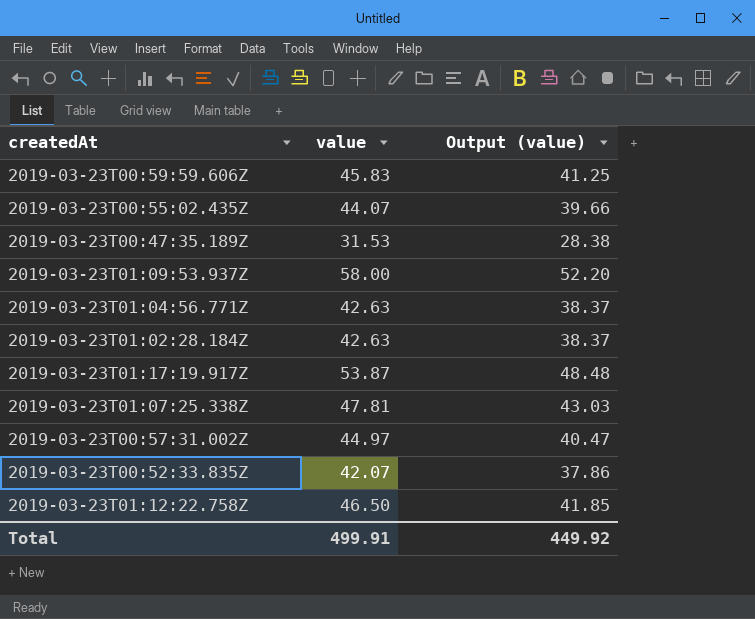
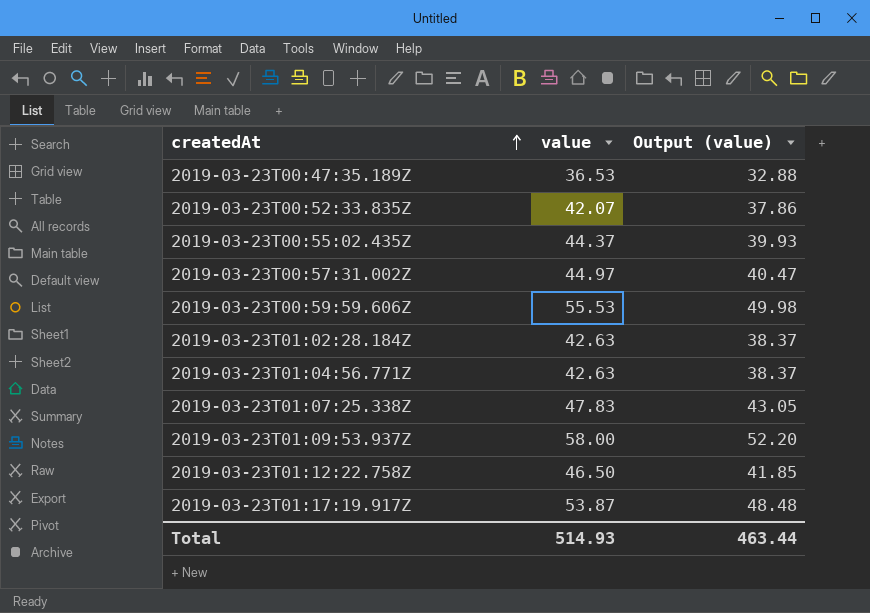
row order: none -> createdAt ascending
2019-03-23T00:47:35.189Z | value: 31.53 -> 36.53
2019-03-23T00:47:35.189Z | Output (value): 28.38 -> 32.88
2019-03-23T00:55:02.435Z | value: 44.07 -> 44.37
2019-03-23T00:55:02.435Z | Output (value): 39.66 -> 39.93
2019-03-23T00:59:59.606Z | value: 45.83 -> 55.53
2019-03-23T00:59:59.606Z | Output (value): 41.25 -> 49.98
2019-03-23T01:07:25.338Z | value: 47.81 -> 47.83
2019-03-23T01:07:25.338Z | Output (value): 43.03 -> 43.05
Total | value: 499.91 -> 514.93
Total | Output (value): 449.92 -> 463.44

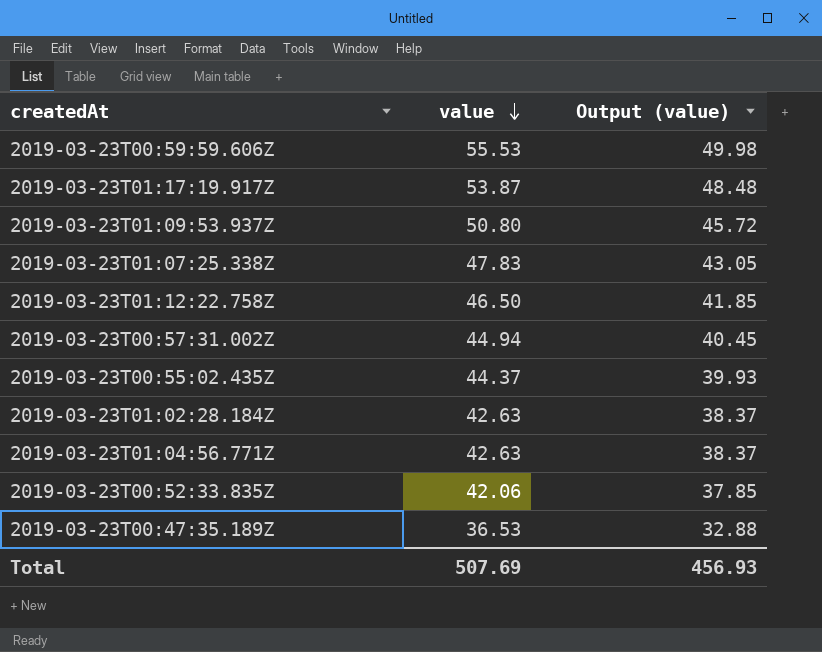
row order: createdAt ascending -> value descending
2019-03-23T01:09:53.937Z | value: 58.00 -> 50.80
2019-03-23T01:09:53.937Z | Output (value): 52.20 -> 45.72
2019-03-23T00:57:31.002Z | value: 44.97 -> 44.94
2019-03-23T00:57:31.002Z | Output (value): 40.47 -> 40.45
2019-03-23T00:52:33.835Z | value: 42.07 -> 42.06
2019-03-23T00:52:33.835Z | Output (value): 37.86 -> 37.85
Total | value: 514.93 -> 507.69
Total | Output (value): 463.44 -> 456.93

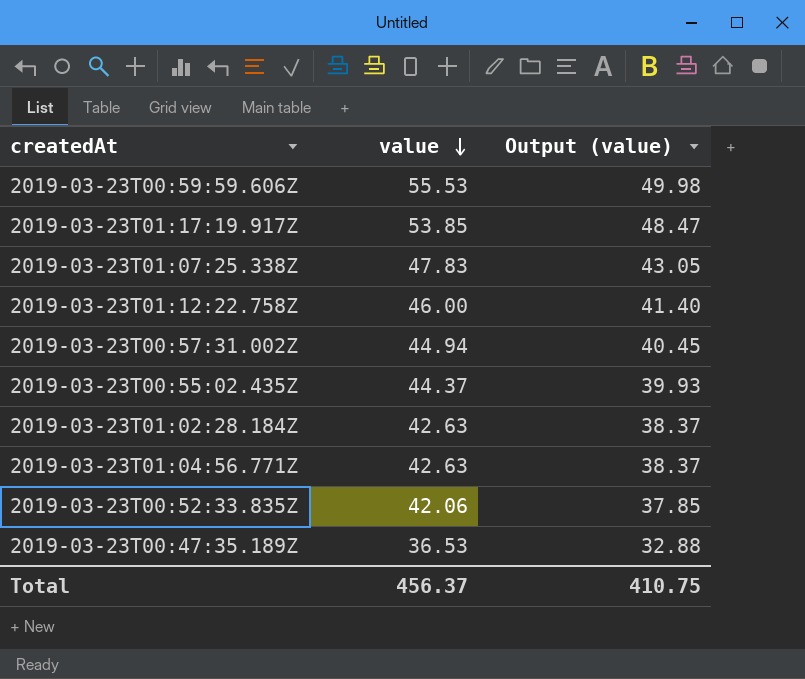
row 2019-03-23T01:09:53.937Z: 50.80 | 45.72 -> none
2019-03-23T01:17:19.917Z | value: 53.87 -> 53.85
2019-03-23T01:17:19.917Z | Output (value): 48.48 -> 48.47
2019-03-23T01:12:22.758Z | value: 46.50 -> 46.00
2019-03-23T01:12:22.758Z | Output (value): 41.85 -> 41.40
Total | value: 507.69 -> 456.37
Total | Output (value): 456.93 -> 410.75

